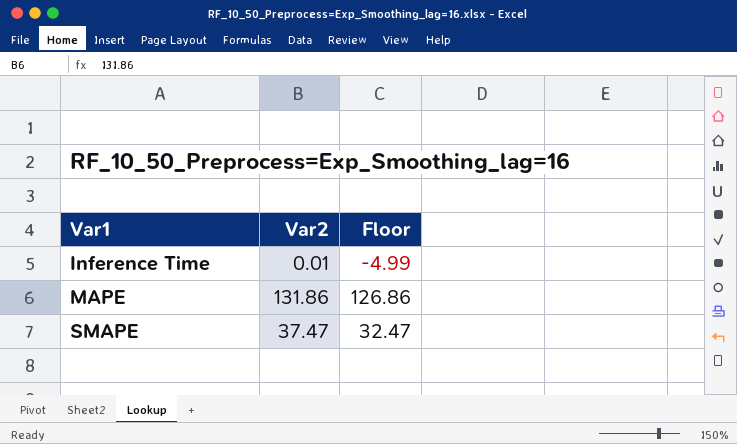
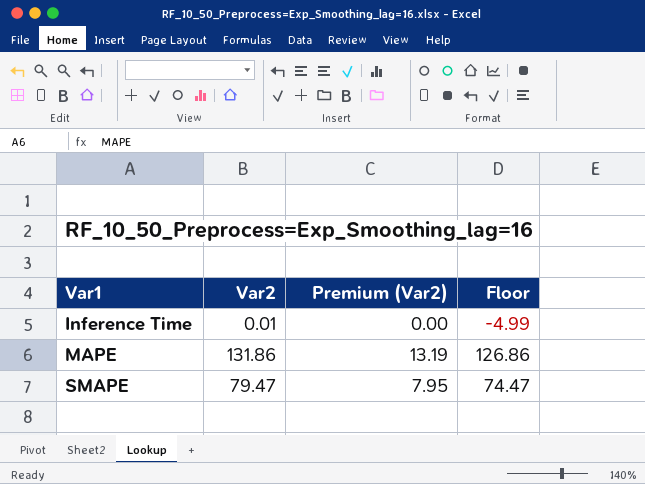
column Premium (Var2) | formula: none -> [Var2] * 0.1
SMAPE | Var2: 37.47 -> 79.47
SMAPE | Floor: 32.47 -> 74.47

